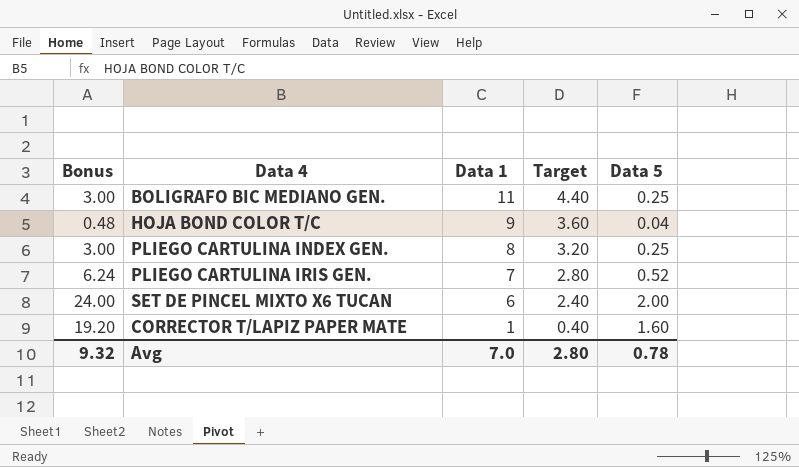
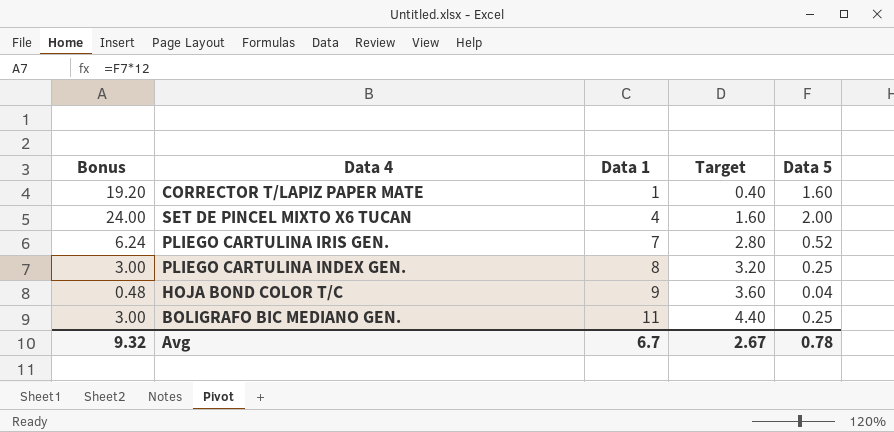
row order: Data 1 descending -> Data 1 ascending
SET DE PINCEL MIXTO X6 TUCAN | Data 1: 6 -> 4
SET DE PINCEL MIXTO X6 TUCAN | Target: 2.40 -> 1.60
Avg | Data 1: 7.0 -> 6.7
Avg | Target: 2.80 -> 2.67

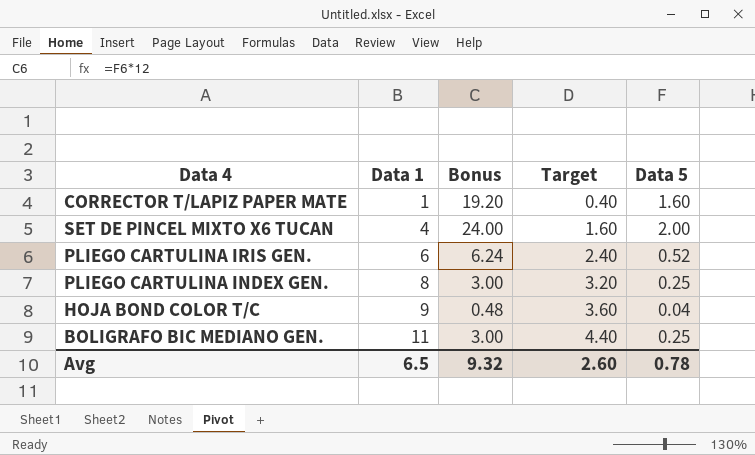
column Bonus | position: 1 -> 3
PLIEGO CARTULINA IRIS GEN. | Data 1: 7 -> 6
PLIEGO CARTULINA IRIS GEN. | Target: 2.80 -> 2.40
Avg | Data 1: 6.7 -> 6.5
Avg | Target: 2.67 -> 2.60

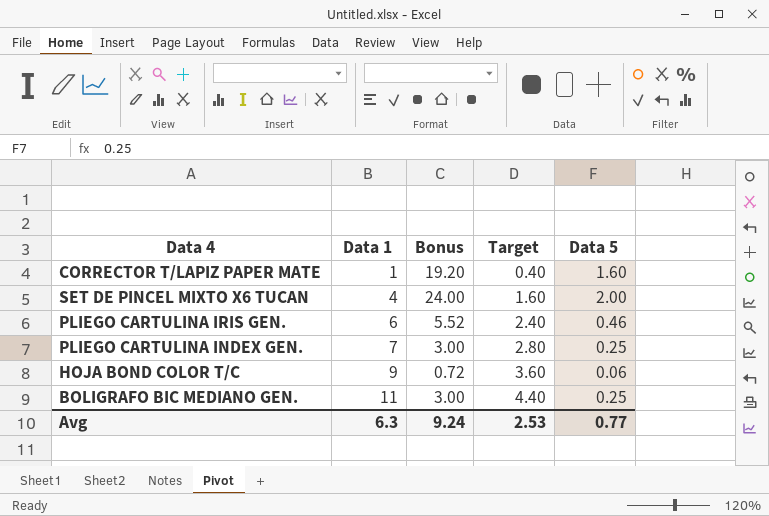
PLIEGO CARTULINA IRIS GEN. | Bonus: 6.24 -> 5.52
PLIEGO CARTULINA IRIS GEN. | Data 5: 0.52 -> 0.46
PLIEGO CARTULINA INDEX GEN. | Data 1: 8 -> 7
PLIEGO CARTULINA INDEX GEN. | Target: 3.20 -> 2.80
HOJA BOND COLOR T/C | Bonus: 0.48 -> 0.72
HOJA BOND COLOR T/C | Data 5: 0.04 -> 0.06
Avg | Data 1: 6.5 -> 6.3
Avg | Bonus: 9.32 -> 9.24
Avg | Target: 2.60 -> 2.53
Avg | Data 5: 0.78 -> 0.77

